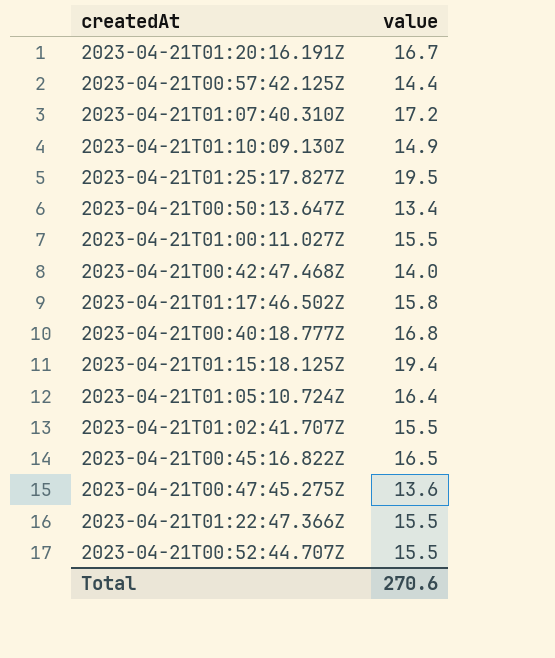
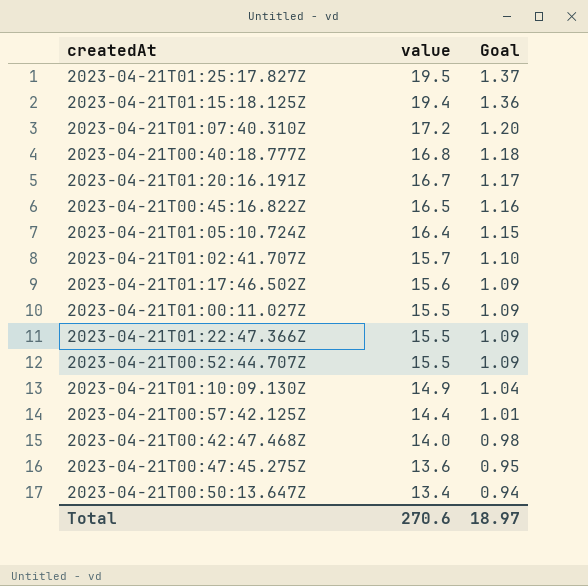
row order: none -> value descending
column Goal | formula: none -> [value] * 0.07
2023-04-21T01:02:41.707Z | value: 15.5 -> 15.7
2023-04-21T01:17:46.502Z | value: 15.8 -> 15.6

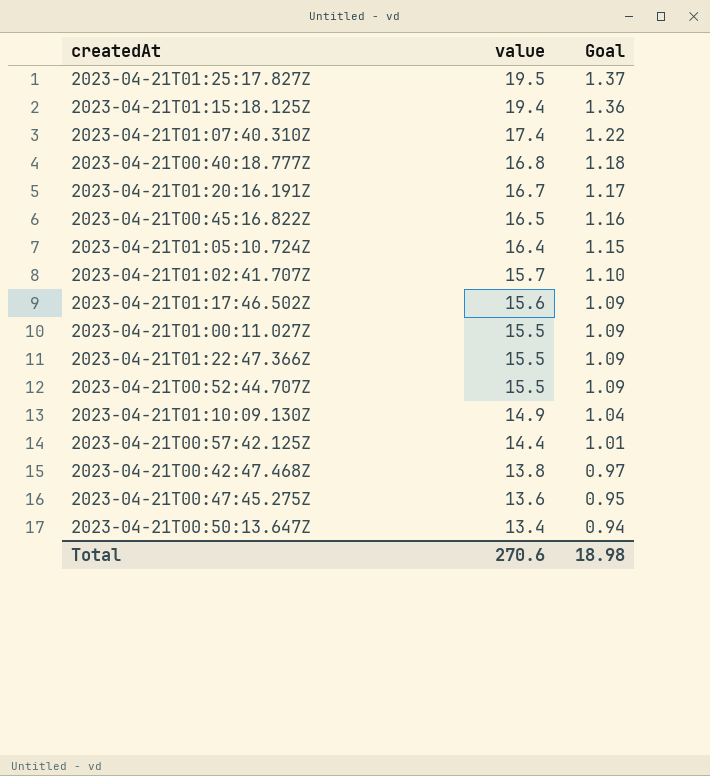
2023-04-21T01:07:40.310Z | value: 17.2 -> 17.4
2023-04-21T01:07:40.310Z | Goal: 1.20 -> 1.22
2023-04-21T00:42:47.468Z | value: 14.0 -> 13.8
2023-04-21T00:42:47.468Z | Goal: 0.98 -> 0.97
Total | Goal: 18.97 -> 18.98

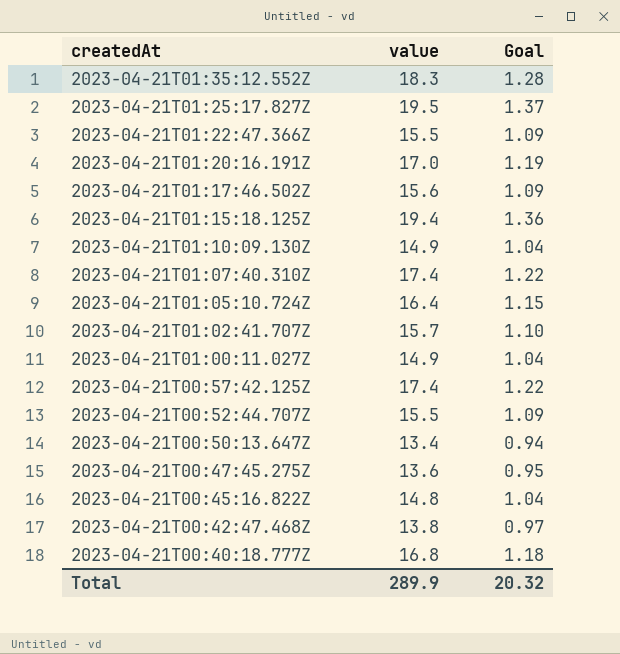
row order: value descending -> createdAt descending
row 2023-04-21T01:35:12.552Z: none -> 18.3 | 1.28
2023-04-21T01:20:16.191Z | value: 16.7 -> 17.0
2023-04-21T01:20:16.191Z | Goal: 1.17 -> 1.19
2023-04-21T01:00:11.027Z | value: 15.5 -> 14.9
2023-04-21T01:00:11.027Z | Goal: 1.09 -> 1.04
2023-04-21T00:57:42.125Z | value: 14.4 -> 17.4
2023-04-21T00:57:42.125Z | Goal: 1.01 -> 1.22
2023-04-21T00:45:16.822Z | value: 16.5 -> 14.8
2023-04-21T00:45:16.822Z | Goal: 1.16 -> 1.04
Total | value: 270.6 -> 289.9
Total | Goal: 18.98 -> 20.32

